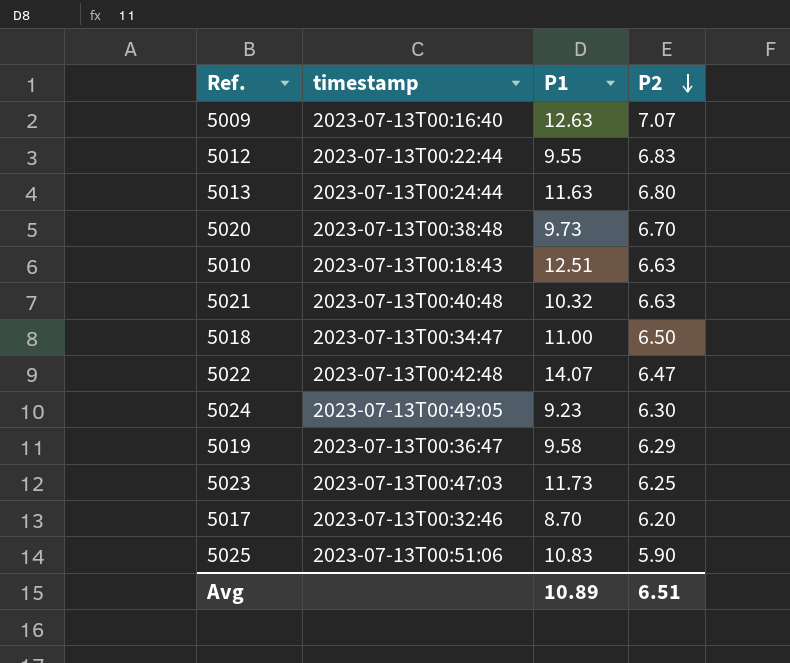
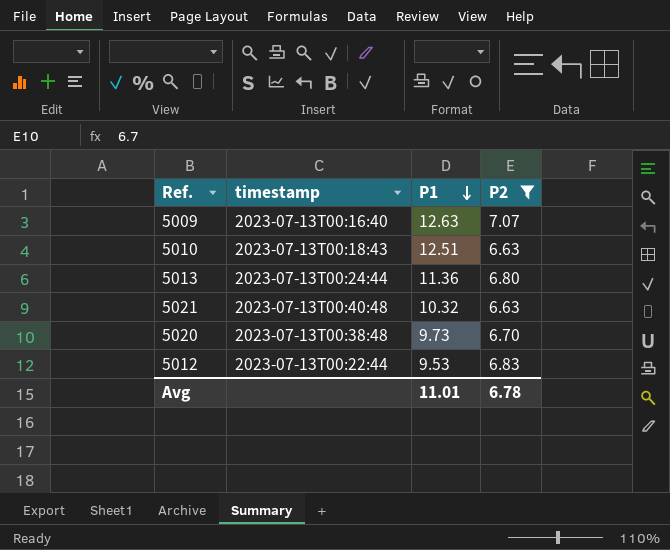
filter: none -> P2 >= 6.63
row order: P2 descending -> P1 descending
5013 | P1: 11.63 -> 11.36
5012 | P1: 9.55 -> 9.53
Avg | P1: 10.89 -> 11.01
Avg | P2: 6.51 -> 6.78

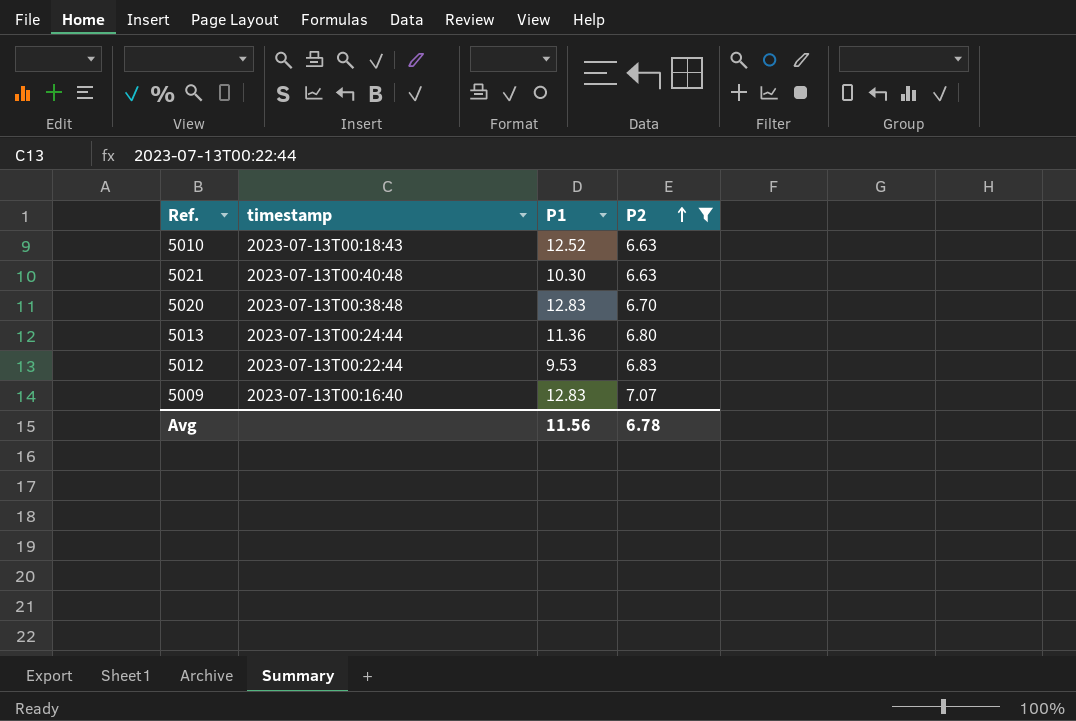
row order: P1 descending -> P2 ascending
5010 | P1: 12.51 -> 12.52
5021 | P1: 10.32 -> 10.30
5020 | P1: 9.73 -> 12.83
5009 | P1: 12.63 -> 12.83
Avg | P1: 11.01 -> 11.56

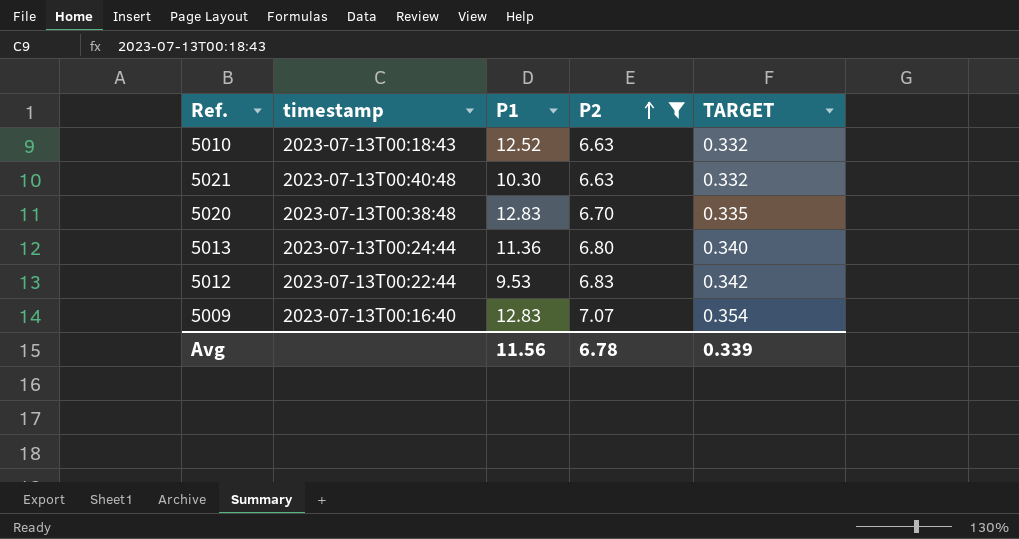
column TARGET | formula: none -> [P2] * 0.05

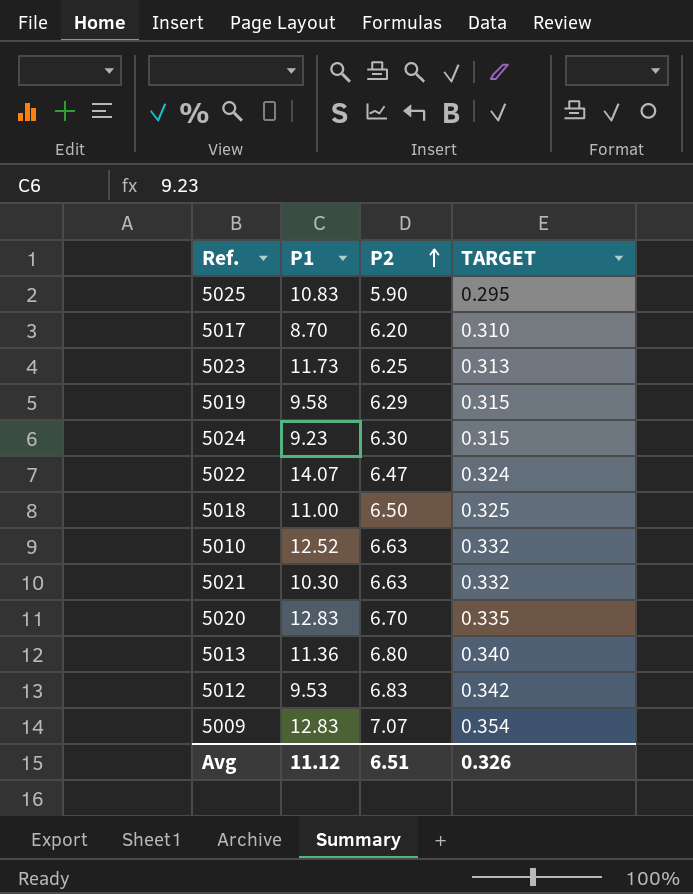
filter: P2 >= 6.63 -> none
column timestamp | position: 2 -> none
Avg | P1: 11.56 -> 11.12
Avg | P2: 6.78 -> 6.51
Avg | TARGET: 0.339 -> 0.326

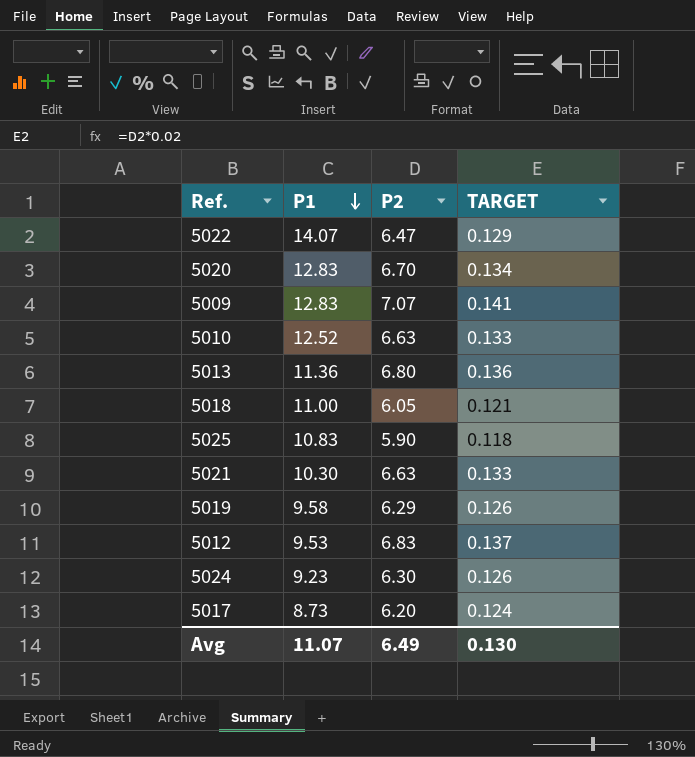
row order: P2 ascending -> P1 descending
column TARGET | formula: [P2] * 0.05 -> [P2] * 0.02
row 5023: 11.73 | 6.25 | 0.313 -> none
5018 | P2: 6.50 -> 6.05
5017 | P1: 8.70 -> 8.73
Avg | P1: 11.12 -> 11.07
Avg | P2: 6.51 -> 6.49
Avg | TARGET: 0.326 -> 0.130

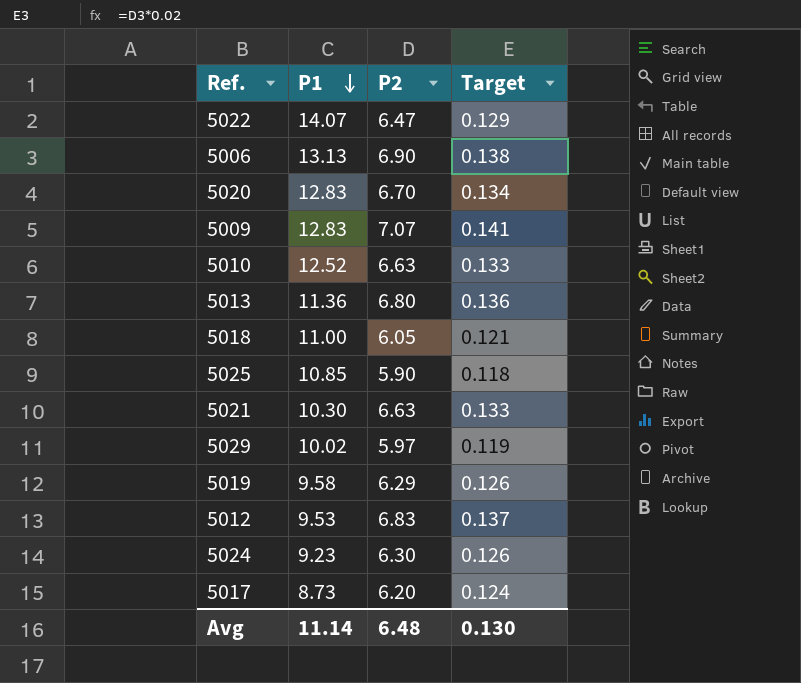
column name: TARGET -> Target
row 5006: none -> 13.13 | 6.90 | 0.138
5025 | P1: 10.83 -> 10.85
row 5029: none -> 10.02 | 5.97 | 0.119
Avg | P1: 11.07 -> 11.14
Avg | P2: 6.49 -> 6.48

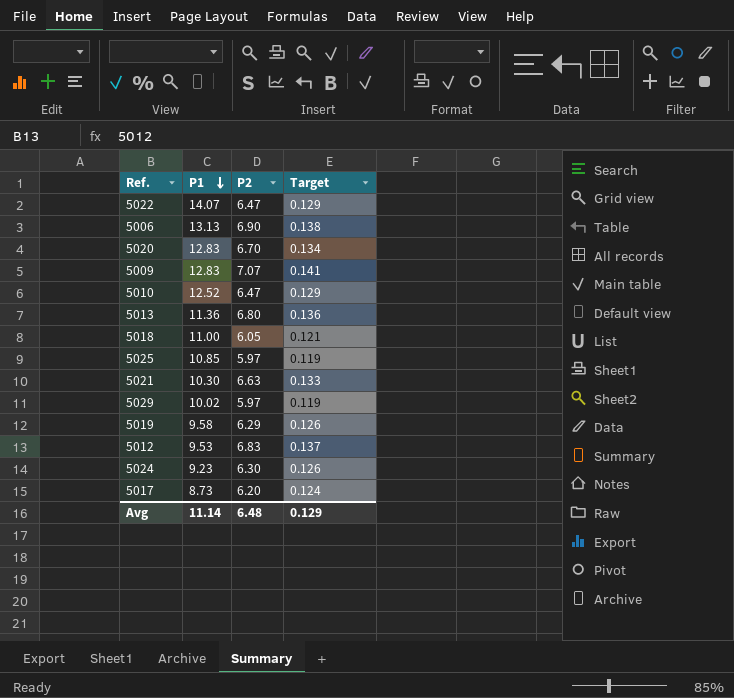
5010 | P2: 6.63 -> 6.47
5010 | Target: 0.133 -> 0.129
5025 | P2: 5.90 -> 5.97
5025 | Target: 0.118 -> 0.119
Avg | Target: 0.130 -> 0.129

